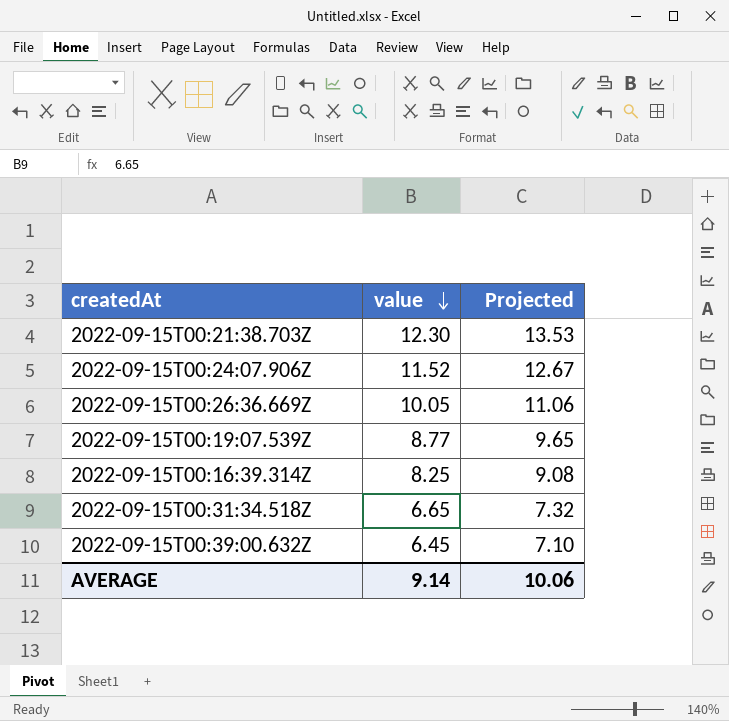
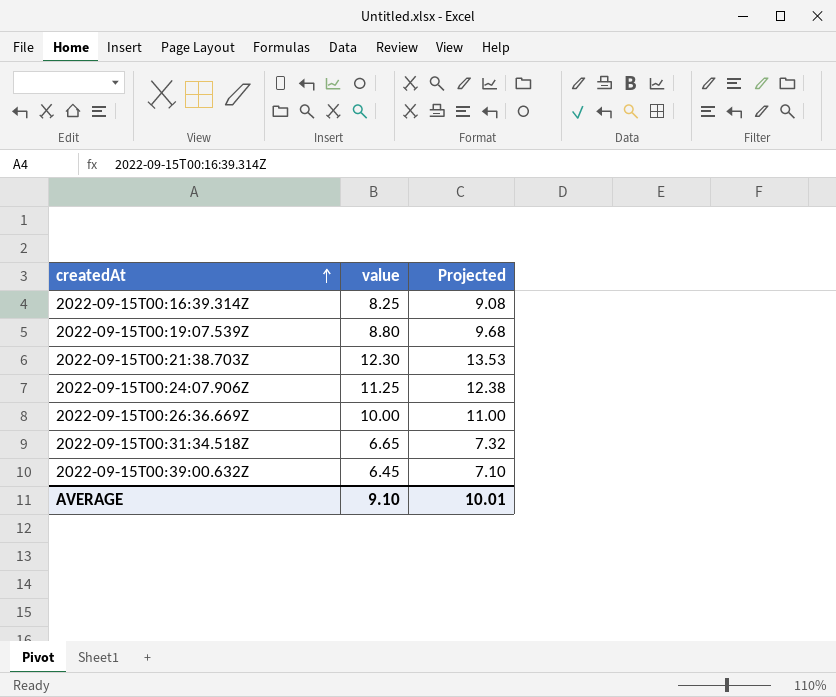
row order: value descending -> createdAt ascending
2022-09-15T00:19:07.539Z | value: 8.77 -> 8.80
2022-09-15T00:19:07.539Z | Projected: 9.65 -> 9.68
2022-09-15T00:24:07.906Z | value: 11.52 -> 11.25
2022-09-15T00:24:07.906Z | Projected: 12.67 -> 12.38
2022-09-15T00:26:36.669Z | value: 10.05 -> 10.00
2022-09-15T00:26:36.669Z | Projected: 11.06 -> 11.00
AVERAGE | value: 9.14 -> 9.10
AVERAGE | Projected: 10.06 -> 10.01

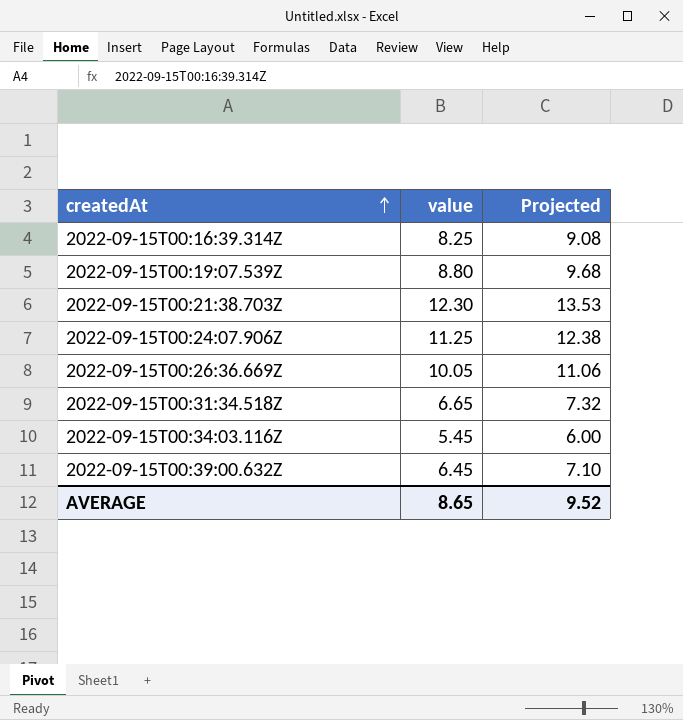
2022-09-15T00:26:36.669Z | value: 10.00 -> 10.05
2022-09-15T00:26:36.669Z | Projected: 11.00 -> 11.06
row 2022-09-15T00:34:03.116Z: none -> 5.45 | 6.00
AVERAGE | value: 9.10 -> 8.65
AVERAGE | Projected: 10.01 -> 9.52

